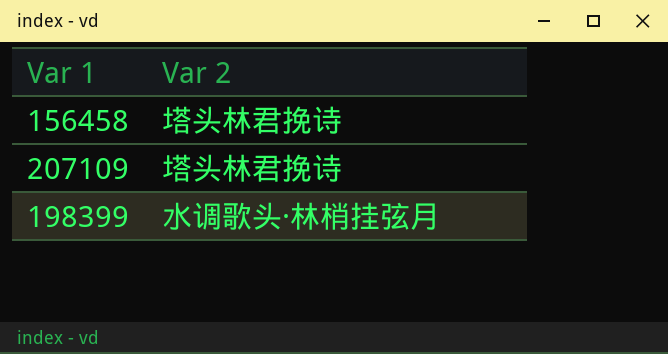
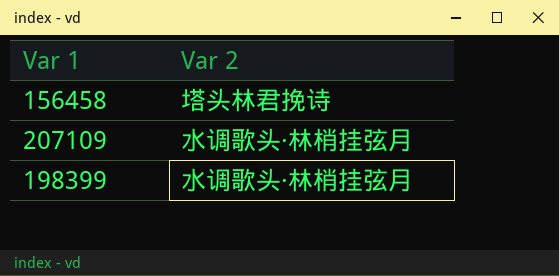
207109 | Var 2: 塔头林君挽诗 -> 水调歌头·林梢挂弦月

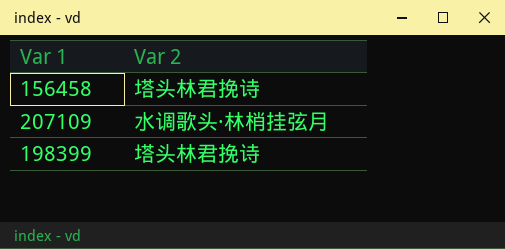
198399 | Var 2: 水调歌头·林梢挂弦月 -> 塔头林君挽诗

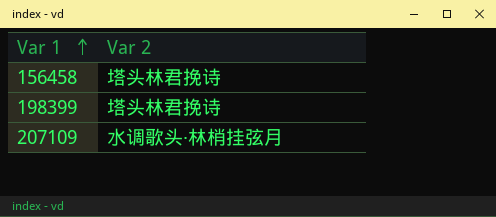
row order: none -> Var 1 ascending

